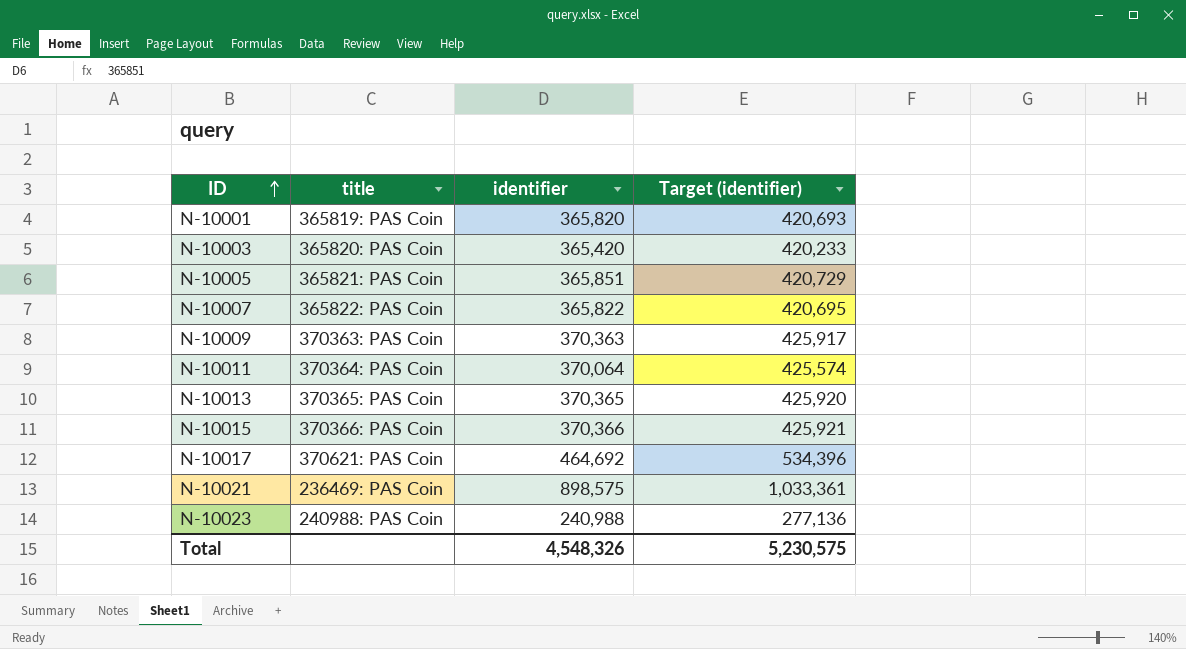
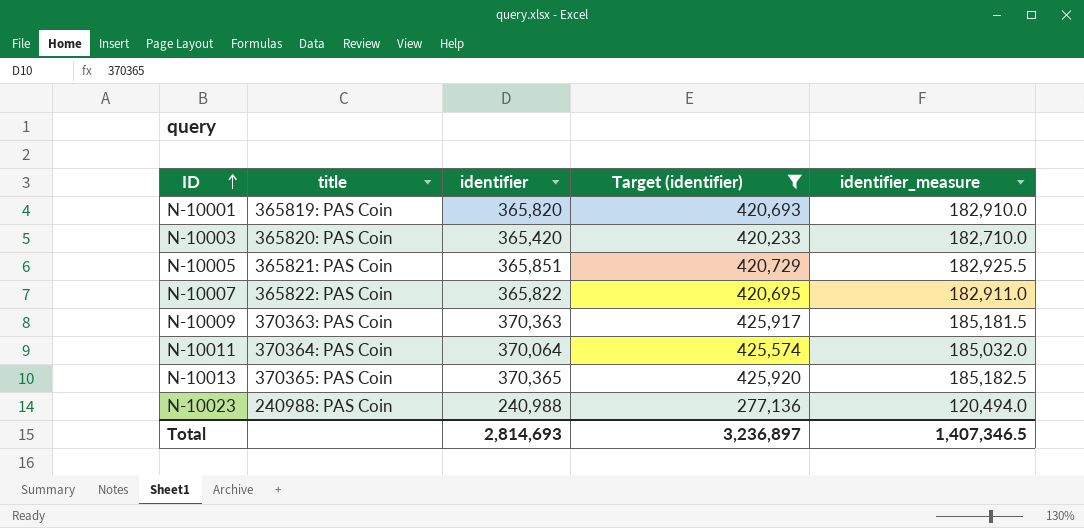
filter: none -> Target (identifier) <= 425,920
column identifier_measure | formula: none -> [identifier] * 0.5
Total | identifier: 4,548,326 -> 2,814,693
Total | Target (identifier): 5,230,575 -> 3,236,897

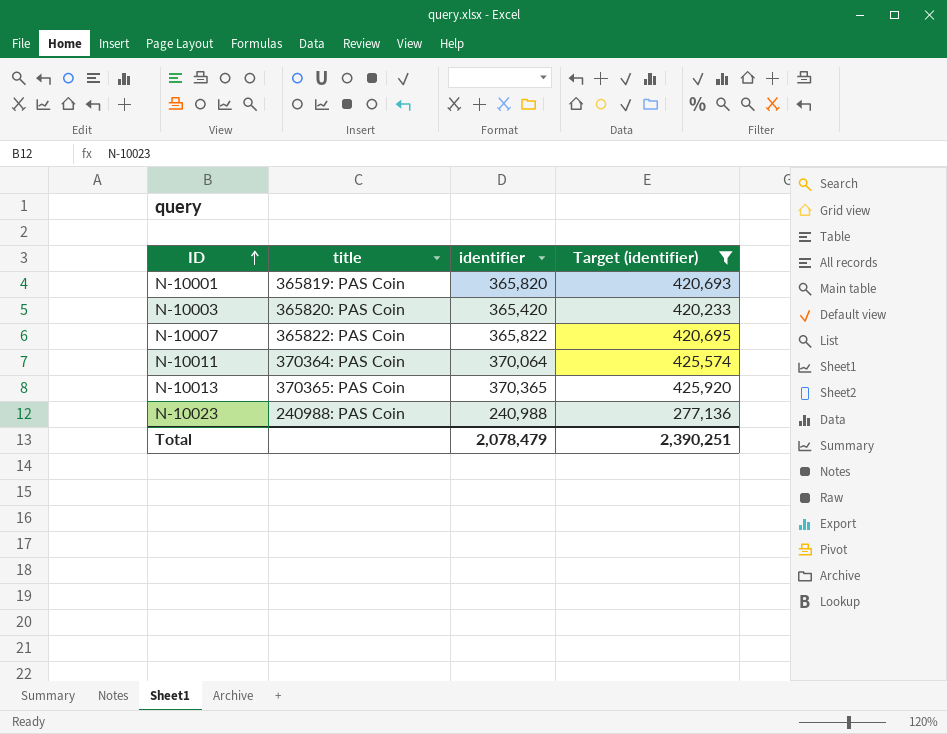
column identifier_measure | formula: [identifier] * 0.5 -> none
row N-10005: 365821: PAS Coin | 365,851 | 420,729 | 182,925.5 -> none
row N-10009: 370363: PAS Coin | 370,363 | 425,917 | 185,181.5 -> none
Total | identifier: 2,814,693 -> 2,078,479
Total | Target (identifier): 3,236,897 -> 2,390,251

